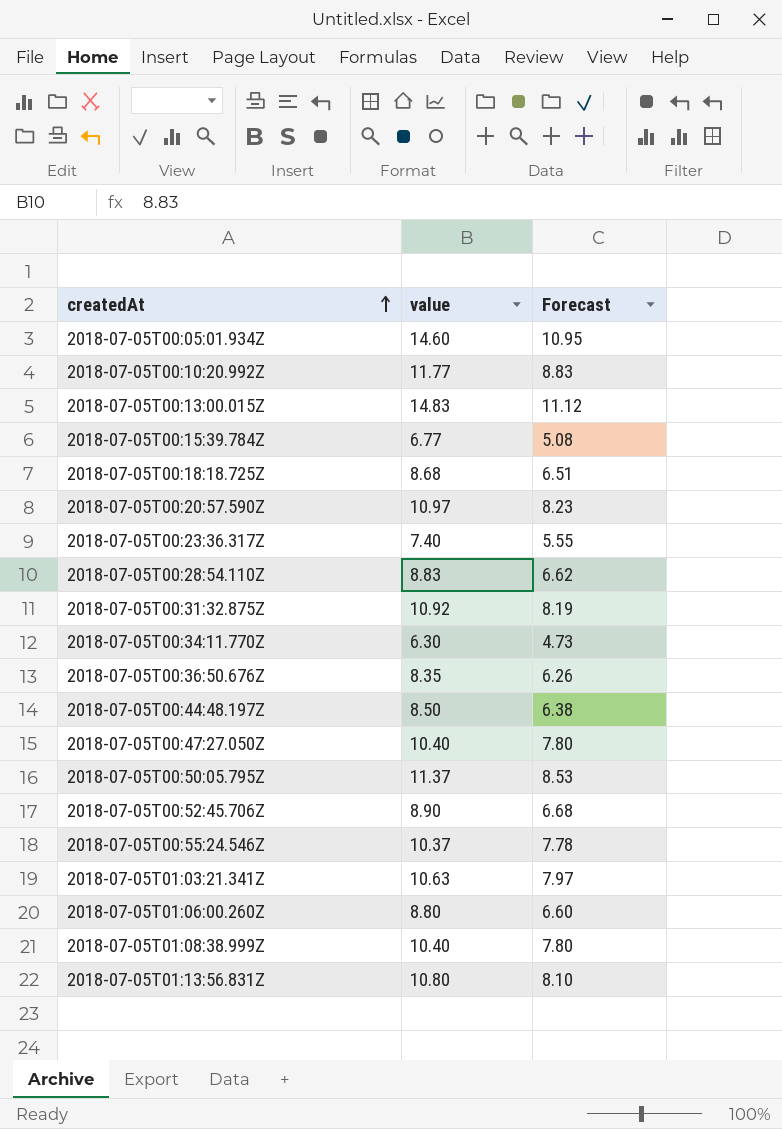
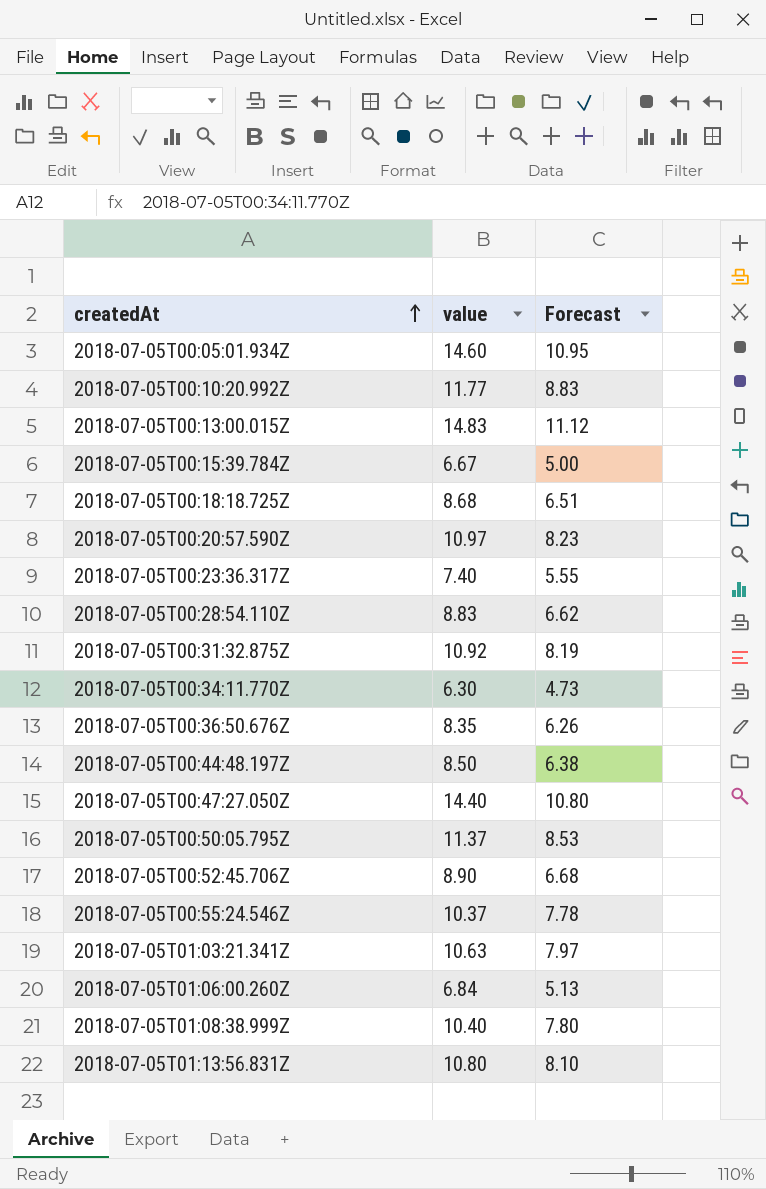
2018-07-05T00:15:39.784Z | value: 6.77 -> 6.67
2018-07-05T00:15:39.784Z | Forecast: 5.08 -> 5.00
2018-07-05T00:47:27.050Z | value: 10.40 -> 14.40
2018-07-05T00:47:27.050Z | Forecast: 7.80 -> 10.80
2018-07-05T01:06:00.260Z | value: 8.80 -> 6.84
2018-07-05T01:06:00.260Z | Forecast: 6.60 -> 5.13

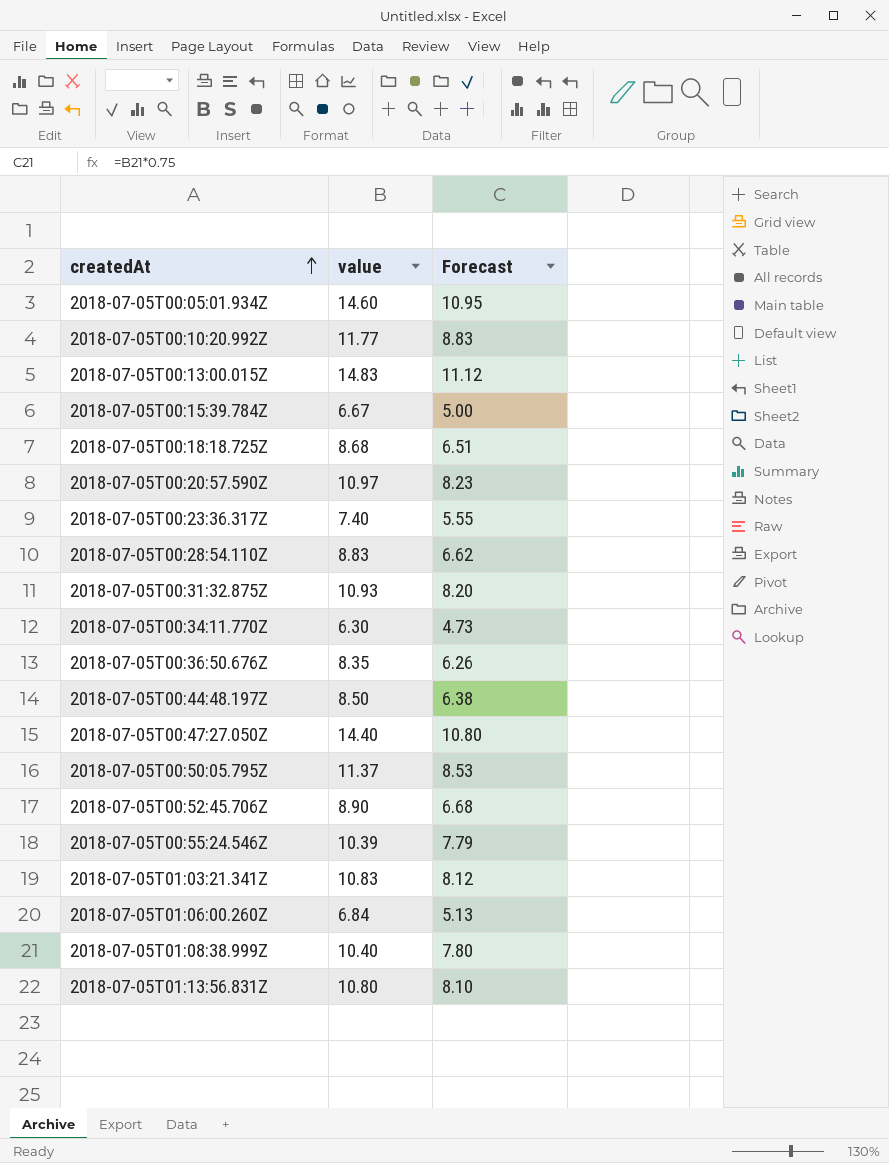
2018-07-05T00:31:32.875Z | value: 10.92 -> 10.93
2018-07-05T00:31:32.875Z | Forecast: 8.19 -> 8.20
2018-07-05T00:55:24.546Z | value: 10.37 -> 10.39
2018-07-05T00:55:24.546Z | Forecast: 7.78 -> 7.79
2018-07-05T01:03:21.341Z | value: 10.63 -> 10.83
2018-07-05T01:03:21.341Z | Forecast: 7.97 -> 8.12

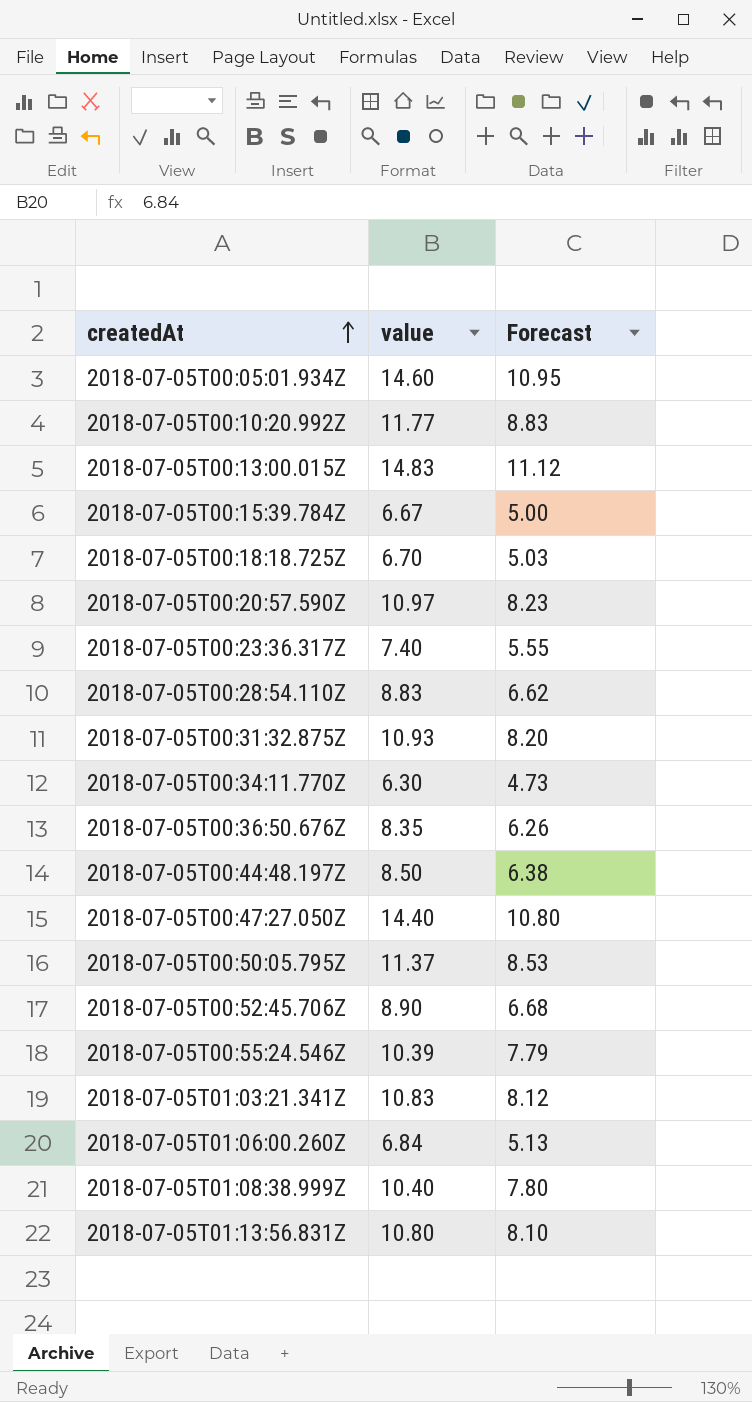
2018-07-05T00:18:18.725Z | value: 8.68 -> 6.70
2018-07-05T00:18:18.725Z | Forecast: 6.51 -> 5.03

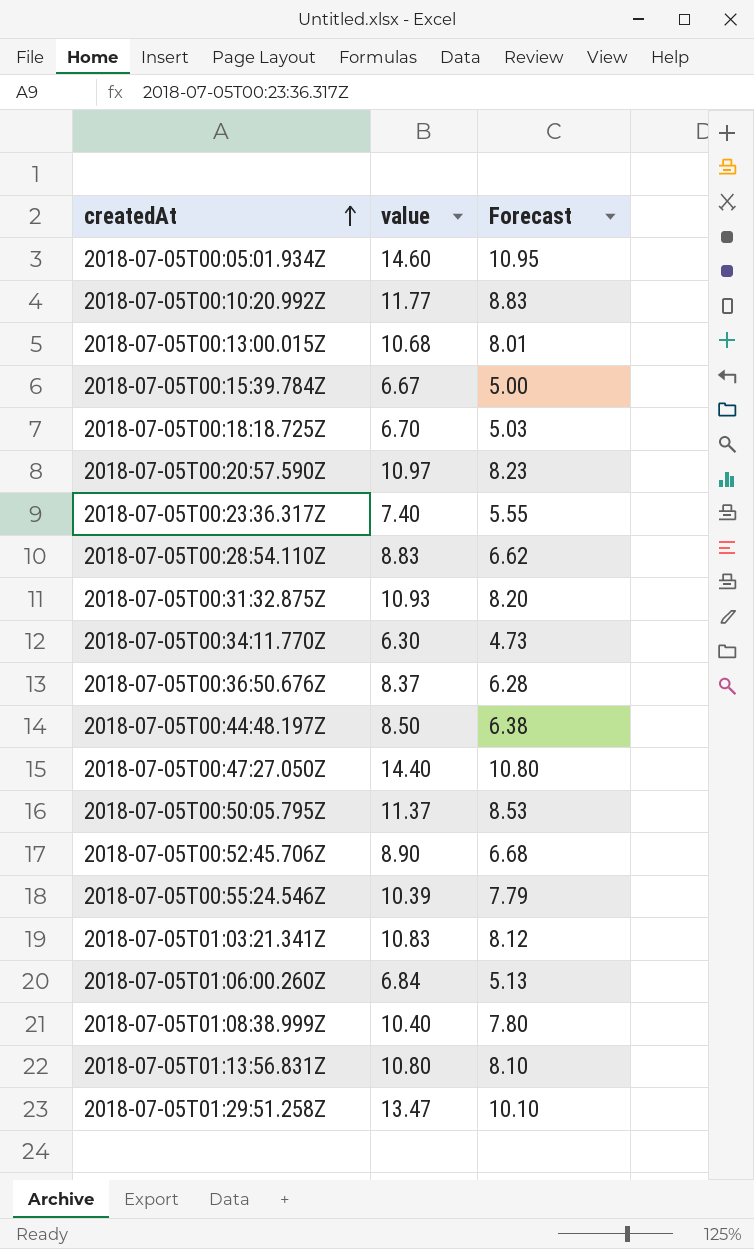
2018-07-05T00:13:00.015Z | value: 14.83 -> 10.68
2018-07-05T00:13:00.015Z | Forecast: 11.12 -> 8.01
2018-07-05T00:36:50.676Z | value: 8.35 -> 8.37
2018-07-05T00:36:50.676Z | Forecast: 6.26 -> 6.28
row 2018-07-05T01:29:51.258Z: none -> 13.47 | 10.10

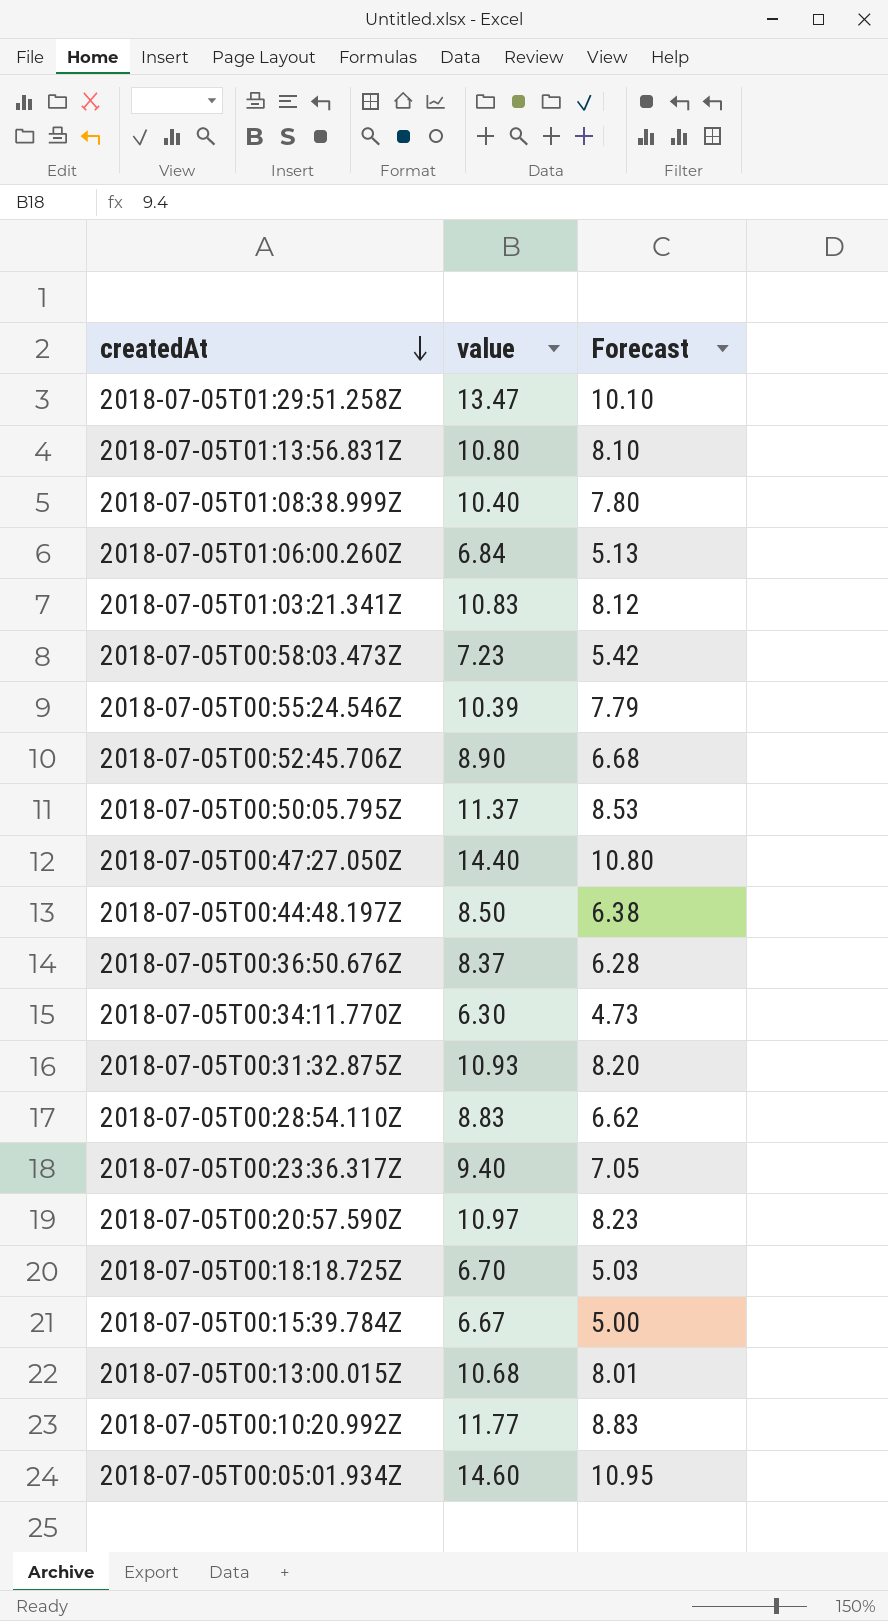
row order: createdAt ascending -> createdAt descending
row 2018-07-05T00:58:03.473Z: none -> 7.23 | 5.42
2018-07-05T00:23:36.317Z | value: 7.40 -> 9.40
2018-07-05T00:23:36.317Z | Forecast: 5.55 -> 7.05

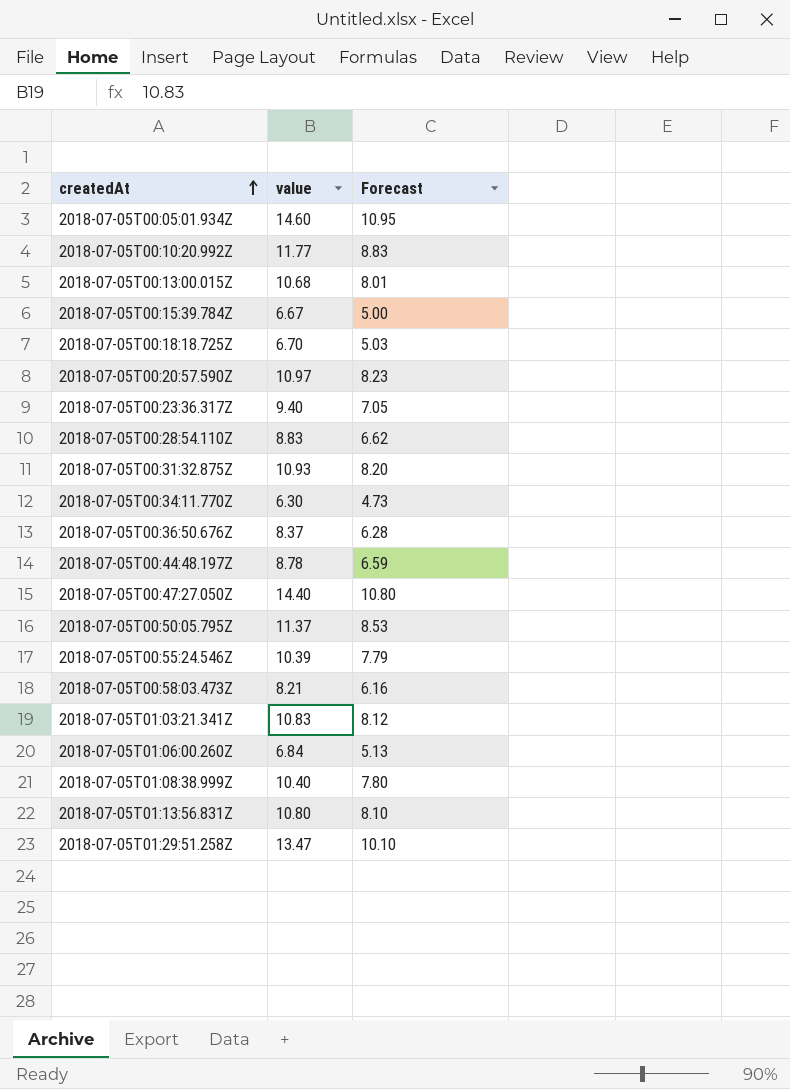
row order: createdAt descending -> createdAt ascending
row 2018-07-05T00:52:45.706Z: 8.90 | 6.68 -> none
2018-07-05T00:44:48.197Z | value: 8.50 -> 8.78
2018-07-05T00:44:48.197Z | Forecast: 6.38 -> 6.59
2018-07-05T00:58:03.473Z | value: 7.23 -> 8.21
2018-07-05T00:58:03.473Z | Forecast: 5.42 -> 6.16

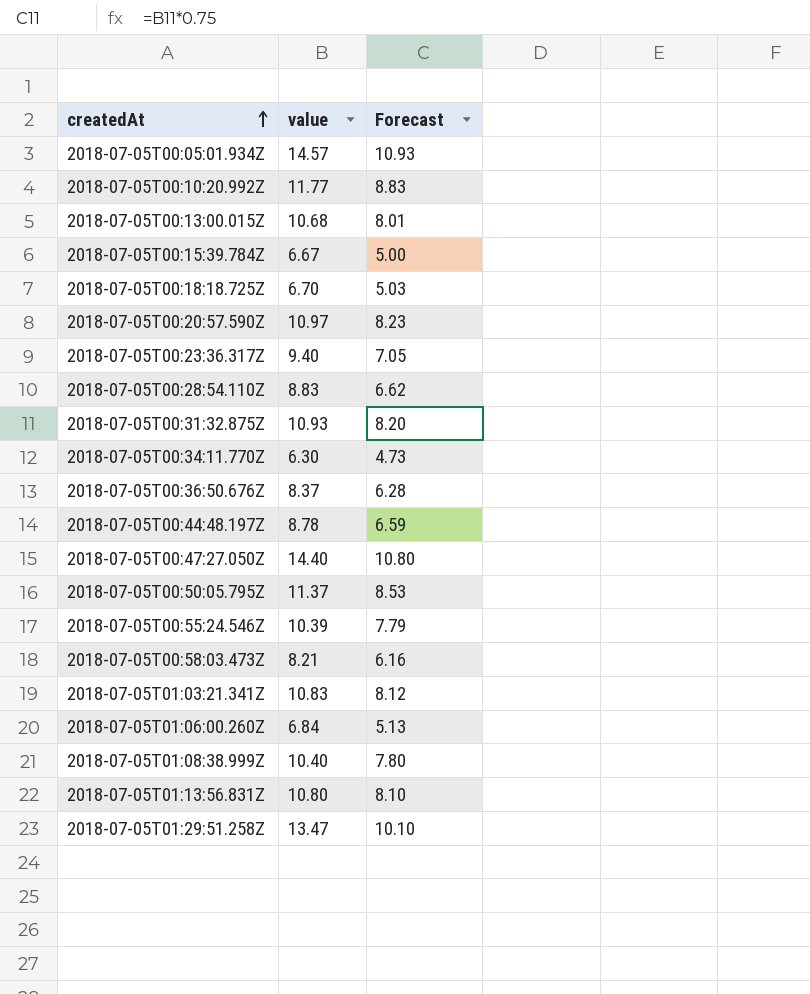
2018-07-05T00:05:01.934Z | value: 14.60 -> 14.57
2018-07-05T00:05:01.934Z | Forecast: 10.95 -> 10.93

